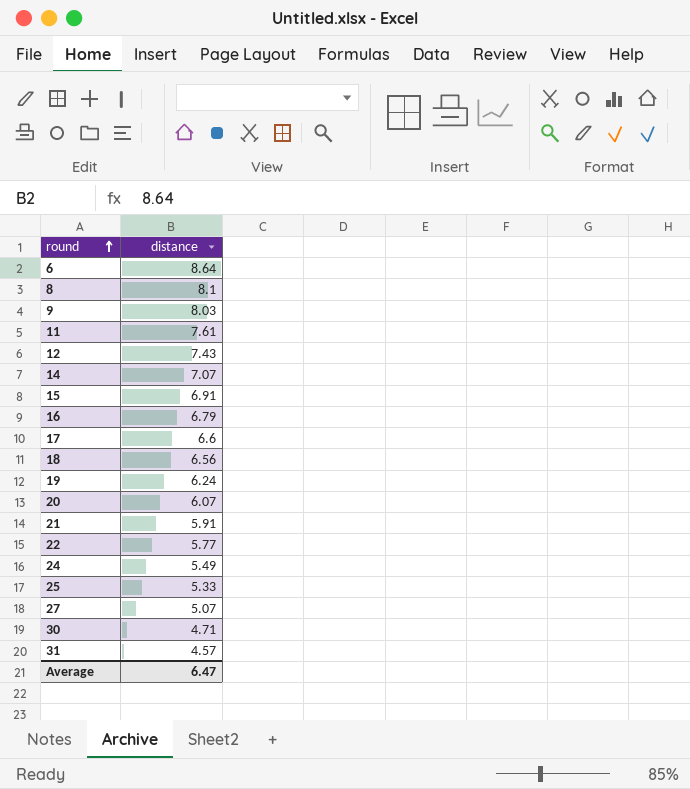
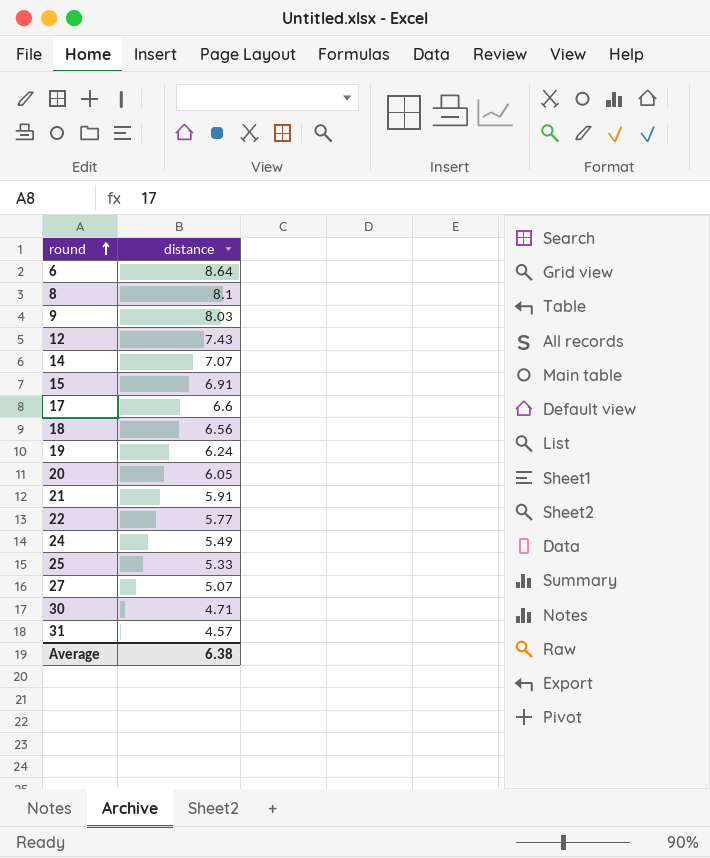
row 11: 7.61 -> none
row 16: 6.79 -> none
20 | distance: 6.07 -> 6.05
Average | distance: 6.47 -> 6.38

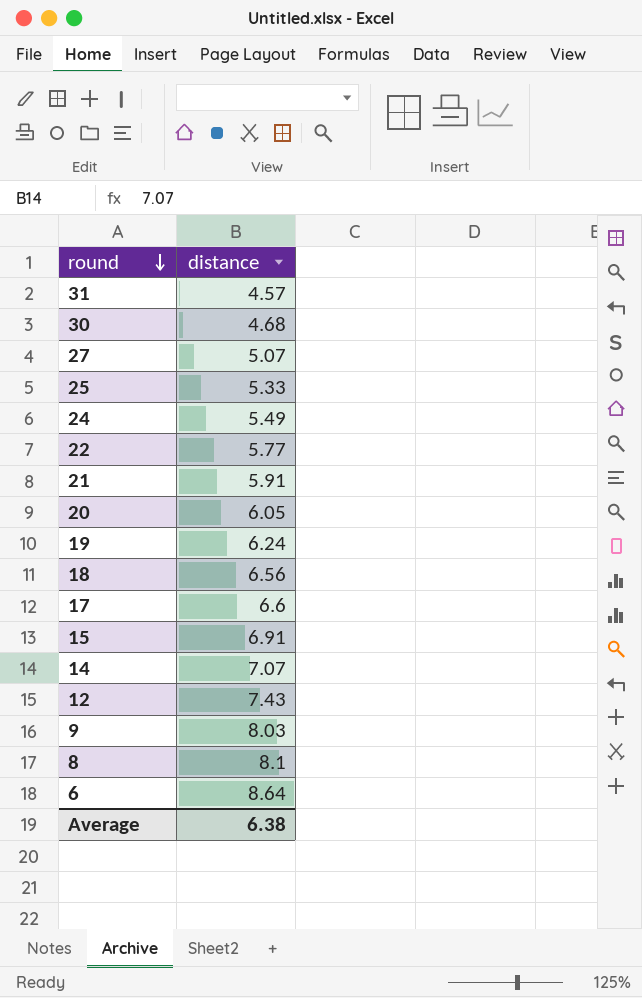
row order: round ascending -> round descending
30 | distance: 4.71 -> 4.68

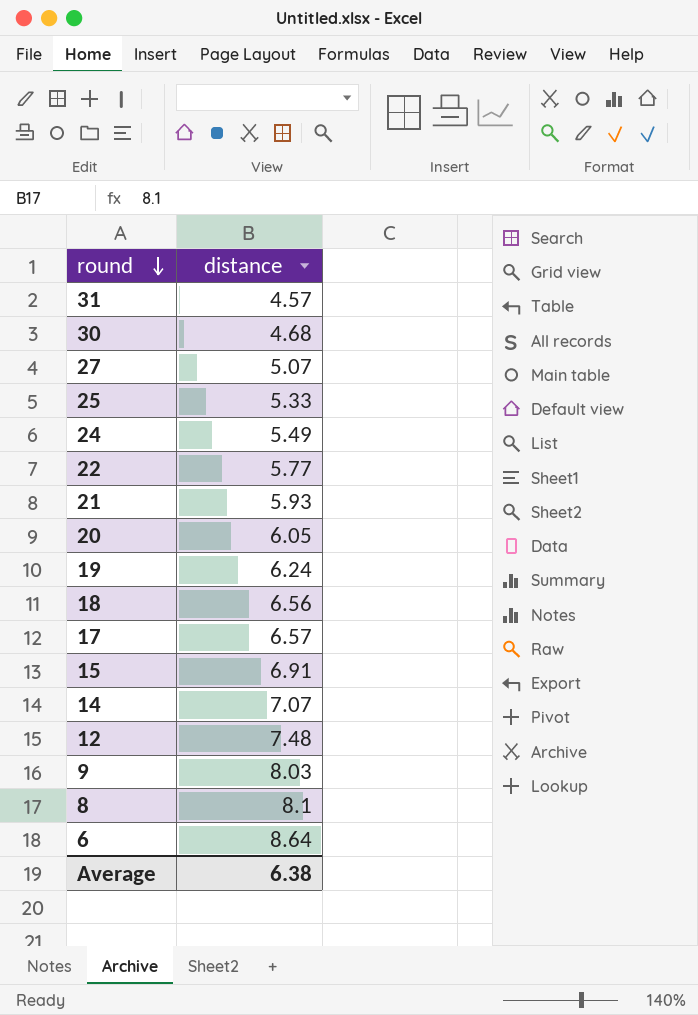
21 | distance: 5.91 -> 5.93
17 | distance: 6.6 -> 6.57
12 | distance: 7.43 -> 7.48

